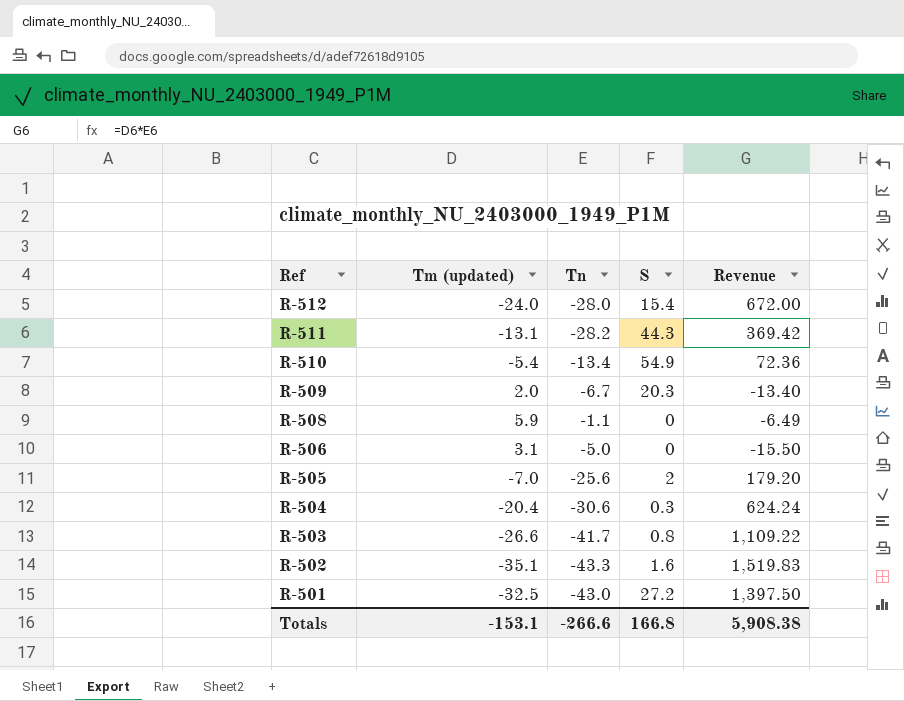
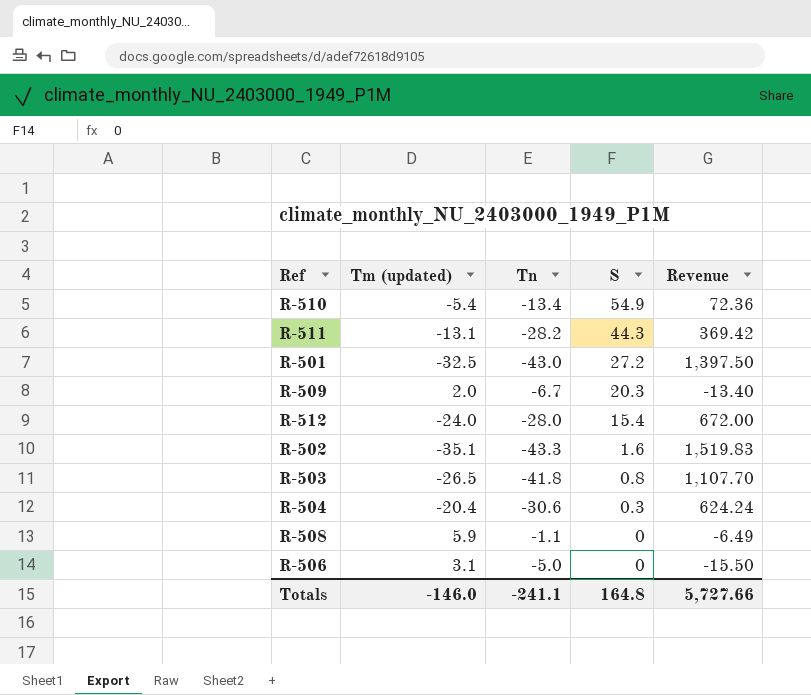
row order: Ref descending -> S descending
row R-505: -7.0 | -25.6 | 2 | 179.20 -> none
R-503 | Tm (updated): -26.6 -> -26.5
R-503 | Tn: -41.7 -> -41.8
R-503 | Revenue: 1,109.22 -> 1,107.70
Totals | Tm (updated): -153.1 -> -146.0
Totals | Tn: -266.6 -> -241.1
Totals | S: 166.8 -> 164.8
Totals | Revenue: 5,908.38 -> 5,727.66

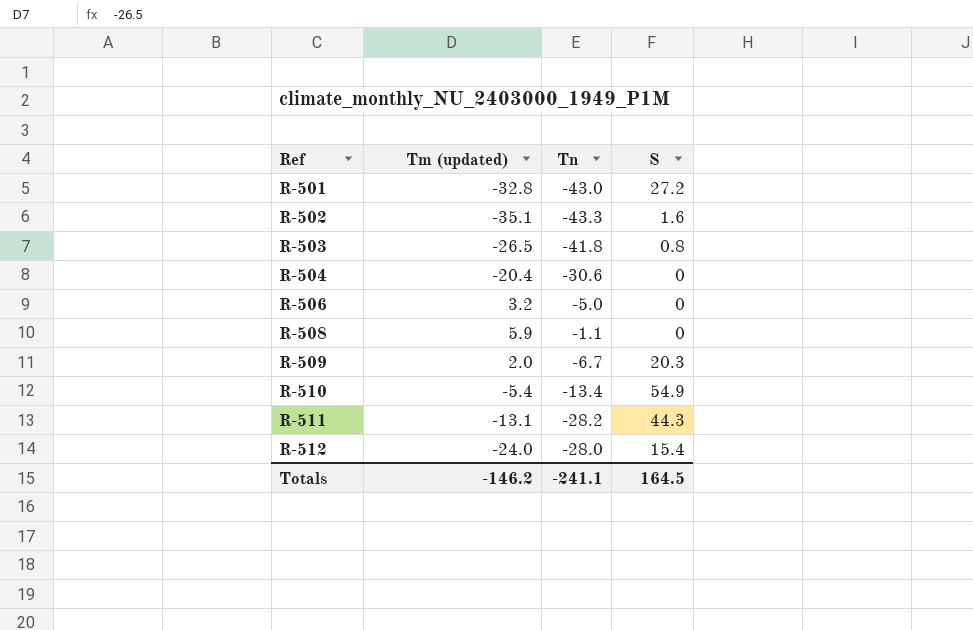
row order: S descending -> Ref ascending
column Revenue | formula: [Tm (updated)] * [Tn] -> none
R-501 | Tm (updated): -32.5 -> -32.8
R-504 | S: 0.3 -> 0
R-506 | Tm (updated): 3.1 -> 3.2
Totals | Tm (updated): -146.0 -> -146.2
Totals | S: 164.8 -> 164.5

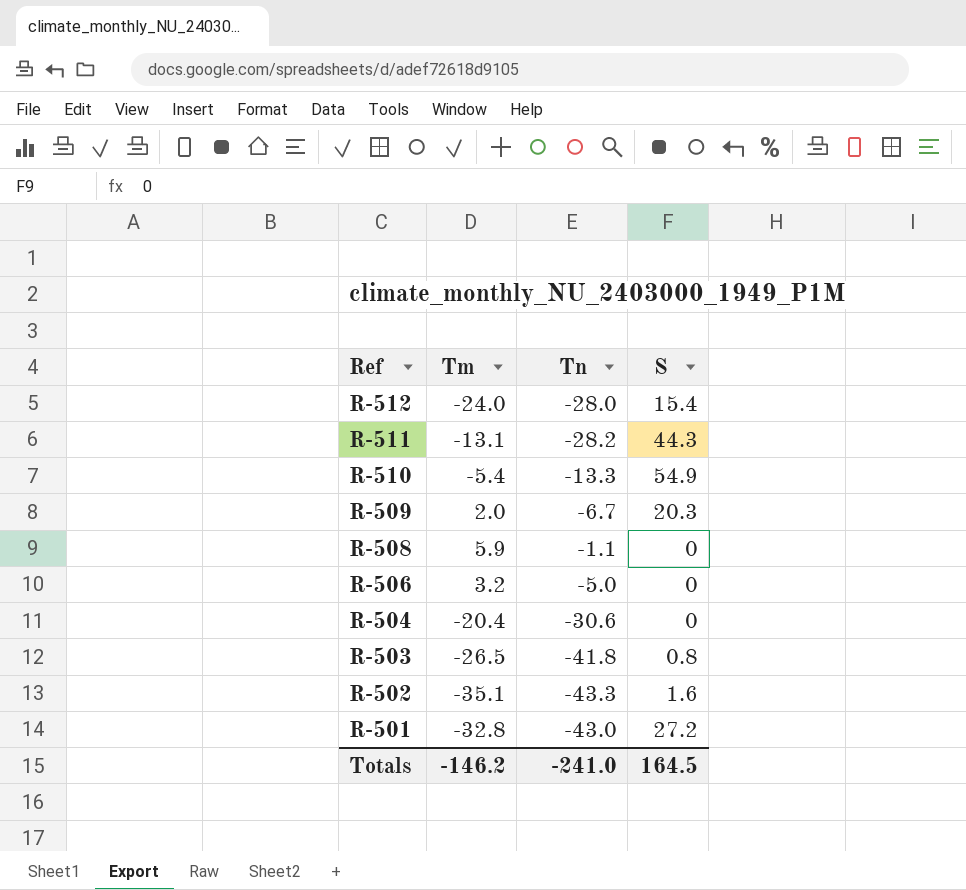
row order: Ref ascending -> Ref descending
column name: Tm (updated) -> Tm
R-510 | Tn: -13.4 -> -13.3
Totals | Tn: -241.1 -> -241.0

